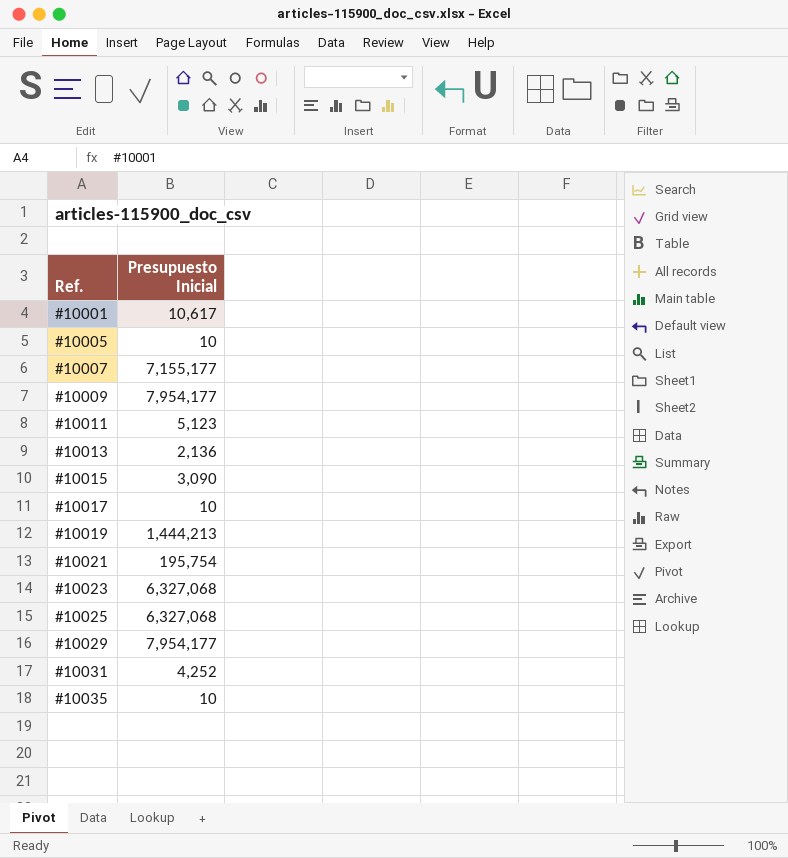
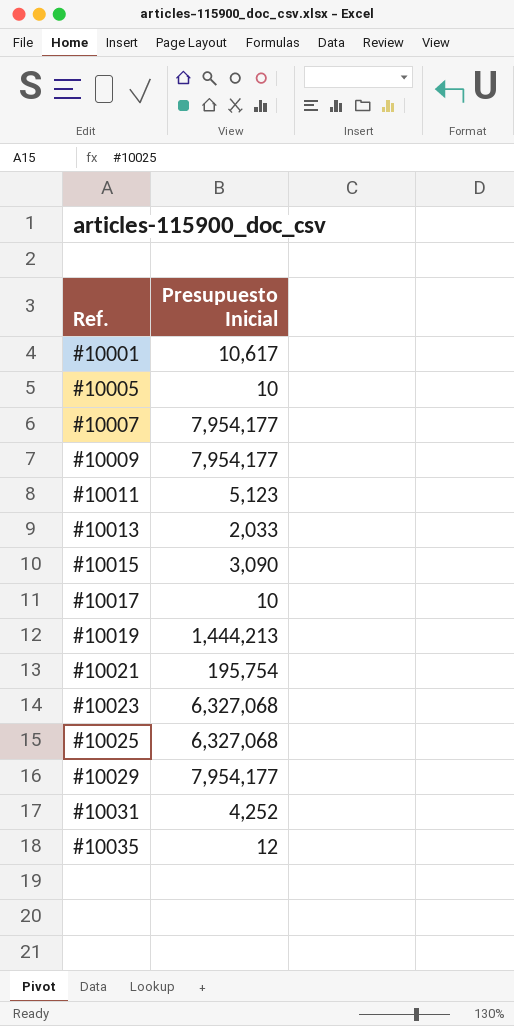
#10007 | Presupuesto Inicial: 7,155,177 -> 7,954,177
#10013 | Presupuesto Inicial: 2,136 -> 2,033
#10035 | Presupuesto Inicial: 10 -> 12

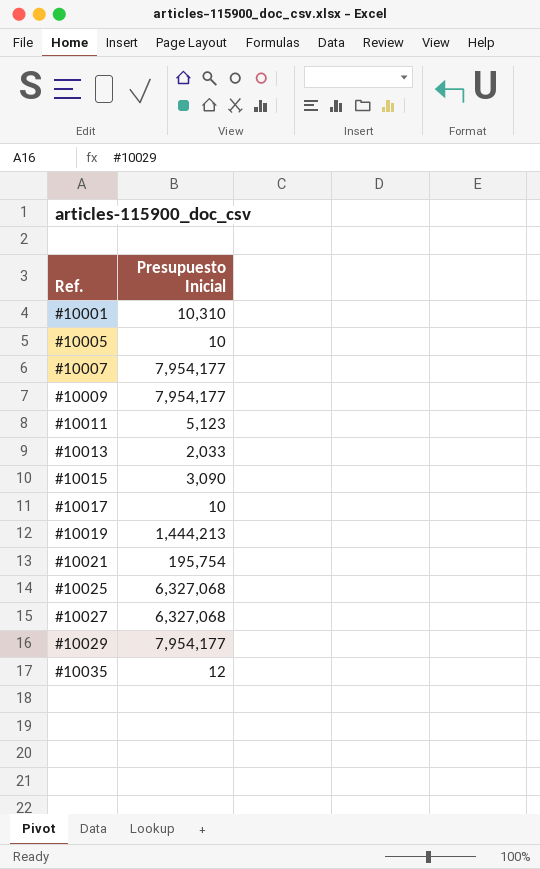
row #10023: 6,327,068 -> none
row #10031: 4,252 -> none
#10001 | Presupuesto Inicial: 10,617 -> 10,310
row #10027: none -> 6,327,068

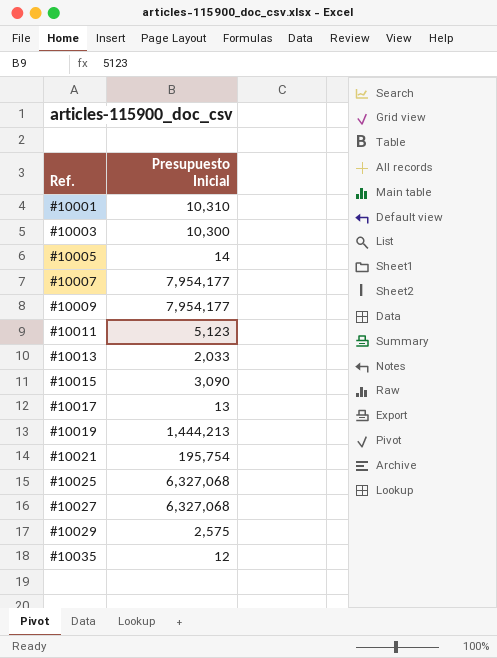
row #10003: none -> 10,300
#10005 | Presupuesto Inicial: 10 -> 14
#10017 | Presupuesto Inicial: 10 -> 13
#10029 | Presupuesto Inicial: 7,954,177 -> 2,575

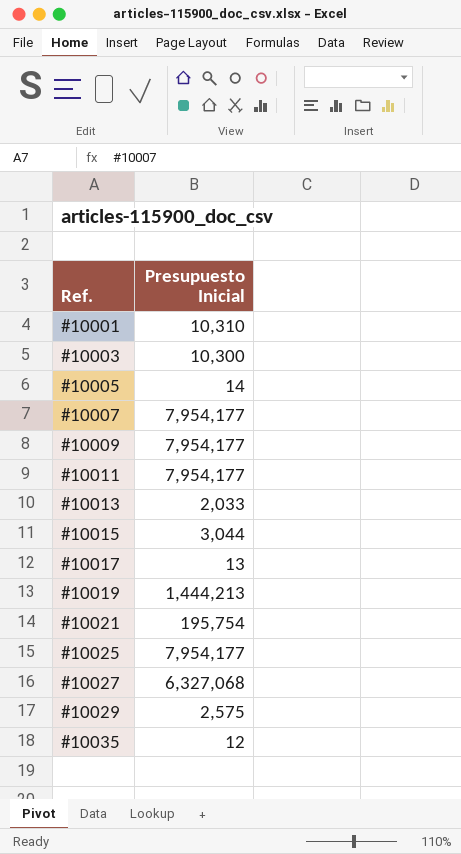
#10011 | Presupuesto Inicial: 5,123 -> 7,954,177
#10015 | Presupuesto Inicial: 3,090 -> 3,044
#10025 | Presupuesto Inicial: 6,327,068 -> 7,954,177

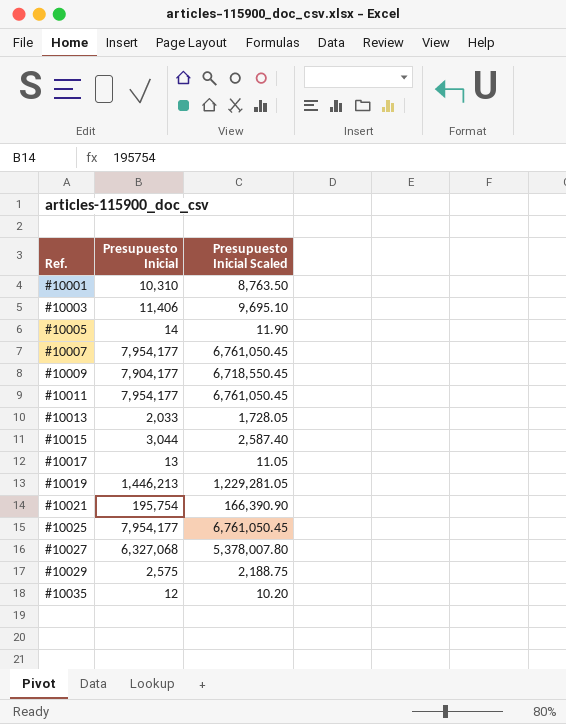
column Presupuesto Inicial Scaled | formula: none -> [Presupuesto Inicial] * 0.85
#10003 | Presupuesto Inicial: 10,300 -> 11,406
#10009 | Presupuesto Inicial: 7,954,177 -> 7,904,177
#10019 | Presupuesto Inicial: 1,444,213 -> 1,446,213

